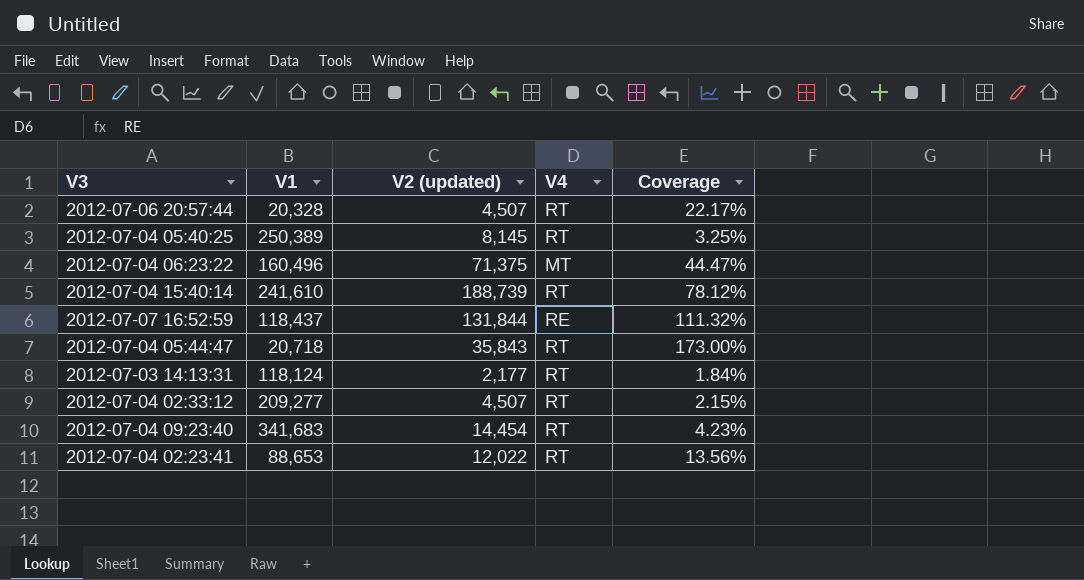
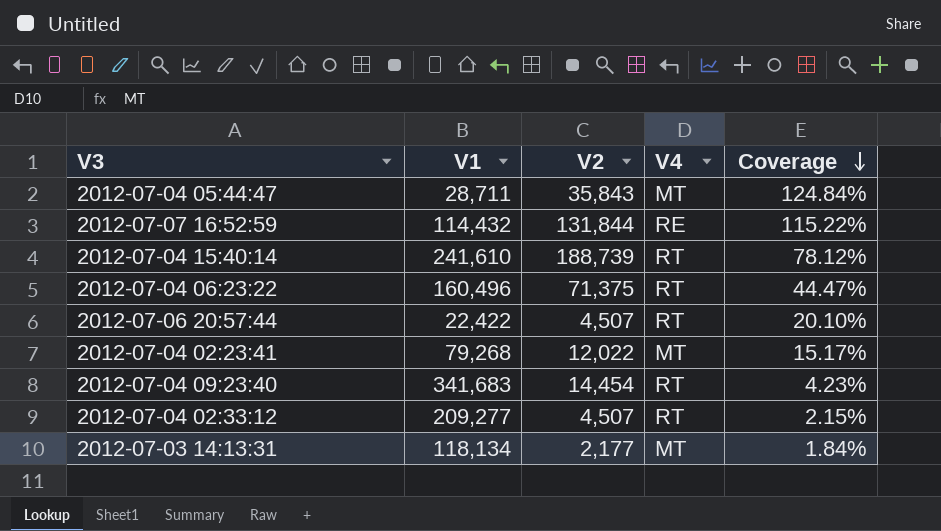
row order: none -> Coverage descending
column name: V2 (updated) -> V2
row 2012-07-04 05:40:25: 250,389 | 8,145 | RT | 3.25% -> none
2012-07-04 05:44:47 | V1: 20,718 -> 28,711
2012-07-04 05:44:47 | V4: RT -> MT
2012-07-04 05:44:47 | Coverage: 173.00% -> 124.84%
2012-07-07 16:52:59 | V1: 118,437 -> 114,432
2012-07-07 16:52:59 | Coverage: 111.32% -> 115.22%
2012-07-04 06:23:22 | V4: MT -> RT
2012-07-06 20:57:44 | V1: 20,328 -> 22,422
2012-07-06 20:57:44 | Coverage: 22.17% -> 20.10%
2012-07-04 02:23:41 | V1: 88,653 -> 79,268
2012-07-04 02:23:41 | V4: RT -> MT
2012-07-04 02:23:41 | Coverage: 13.56% -> 15.17%
2012-07-03 14:13:31 | V1: 118,124 -> 118,134
2012-07-03 14:13:31 | V4: RT -> MT

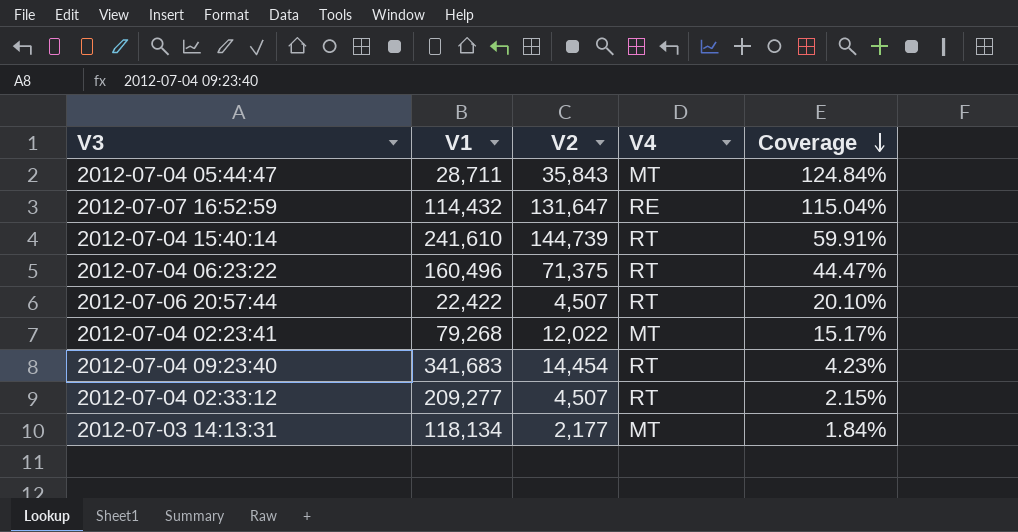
2012-07-07 16:52:59 | V2: 131,844 -> 131,647
2012-07-07 16:52:59 | Coverage: 115.22% -> 115.04%
2012-07-04 15:40:14 | V2: 188,739 -> 144,739
2012-07-04 15:40:14 | Coverage: 78.12% -> 59.91%

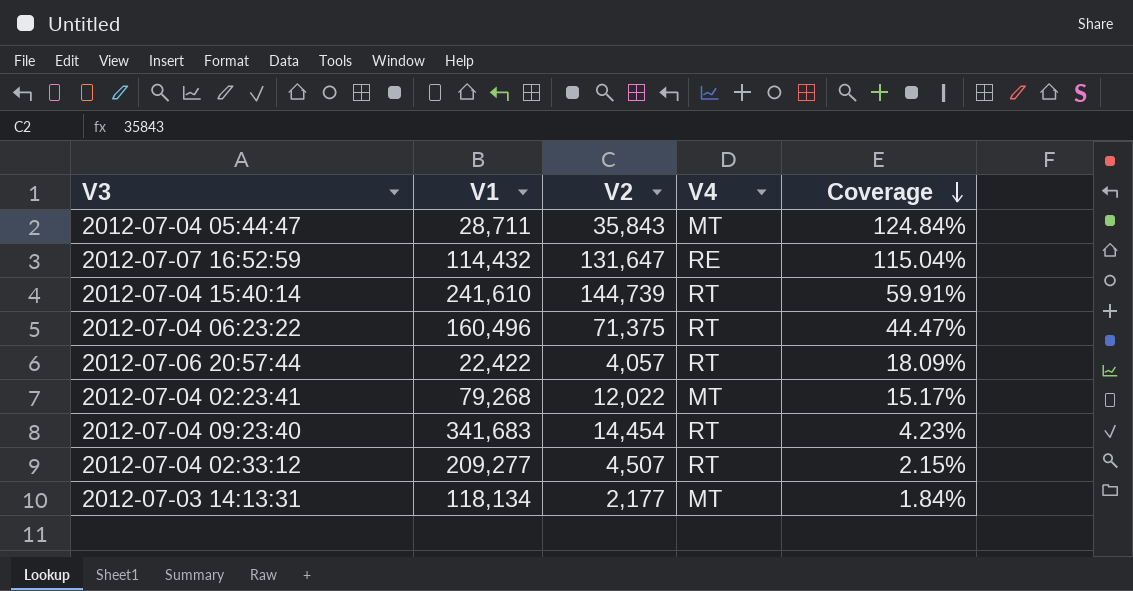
2012-07-06 20:57:44 | V2: 4,507 -> 4,057
2012-07-06 20:57:44 | Coverage: 20.10% -> 18.09%

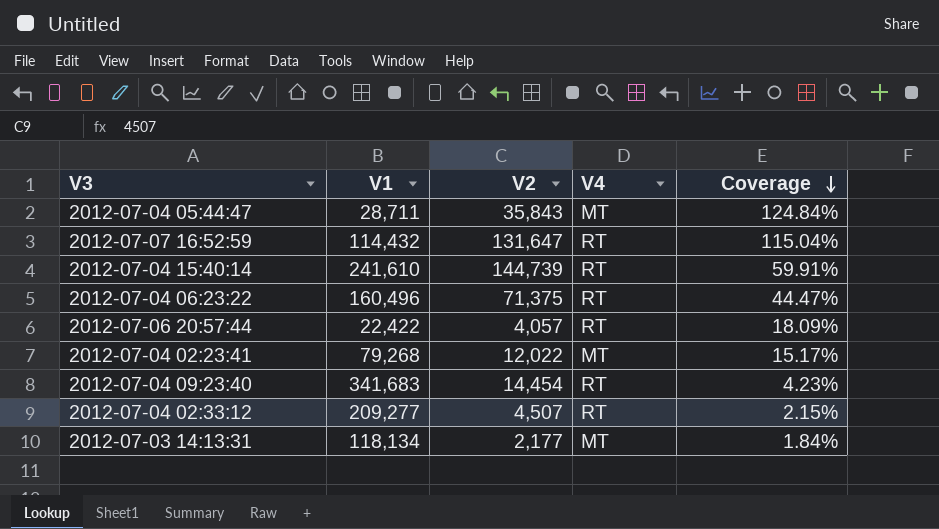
2012-07-07 16:52:59 | V4: RE -> RT

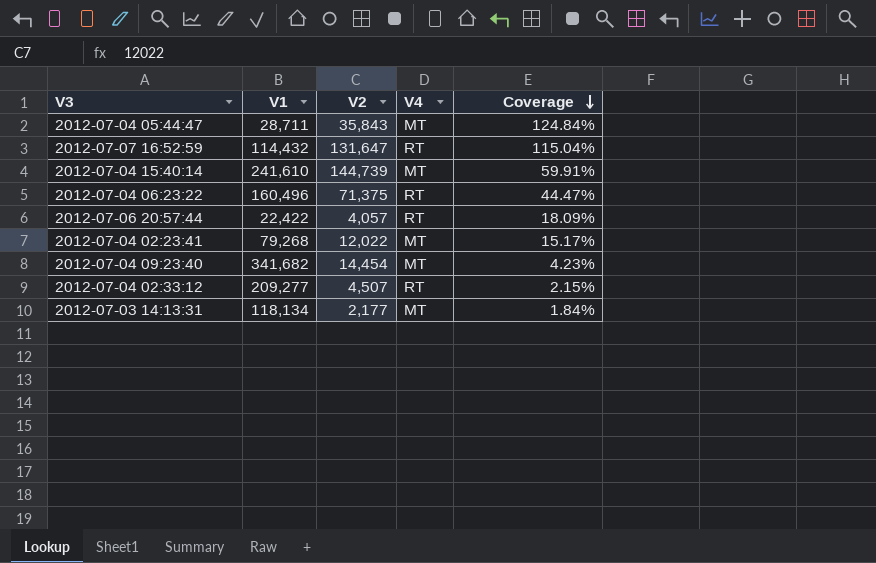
2012-07-04 15:40:14 | V4: RT -> MT
2012-07-04 09:23:40 | V1: 341,683 -> 341,682
2012-07-04 09:23:40 | V4: RT -> MT

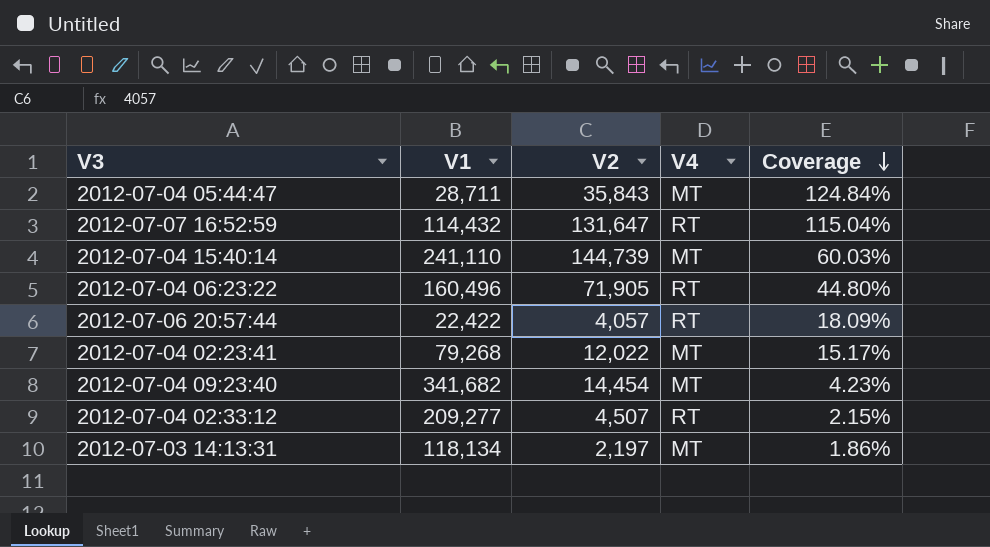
2012-07-04 15:40:14 | V1: 241,610 -> 241,110
2012-07-04 15:40:14 | Coverage: 59.91% -> 60.03%
2012-07-04 06:23:22 | V2: 71,375 -> 71,905
2012-07-04 06:23:22 | Coverage: 44.47% -> 44.80%
2012-07-03 14:13:31 | V2: 2,177 -> 2,197
2012-07-03 14:13:31 | Coverage: 1.84% -> 1.86%

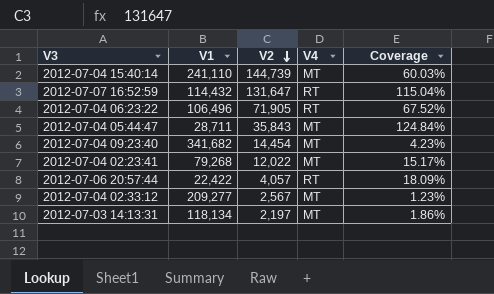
row order: Coverage descending -> V2 descending
2012-07-04 06:23:22 | V1: 160,496 -> 106,496
2012-07-04 06:23:22 | Coverage: 44.80% -> 67.52%
2012-07-04 02:33:12 | V2: 4,507 -> 2,567
2012-07-04 02:33:12 | V4: RT -> MT
2012-07-04 02:33:12 | Coverage: 2.15% -> 1.23%

